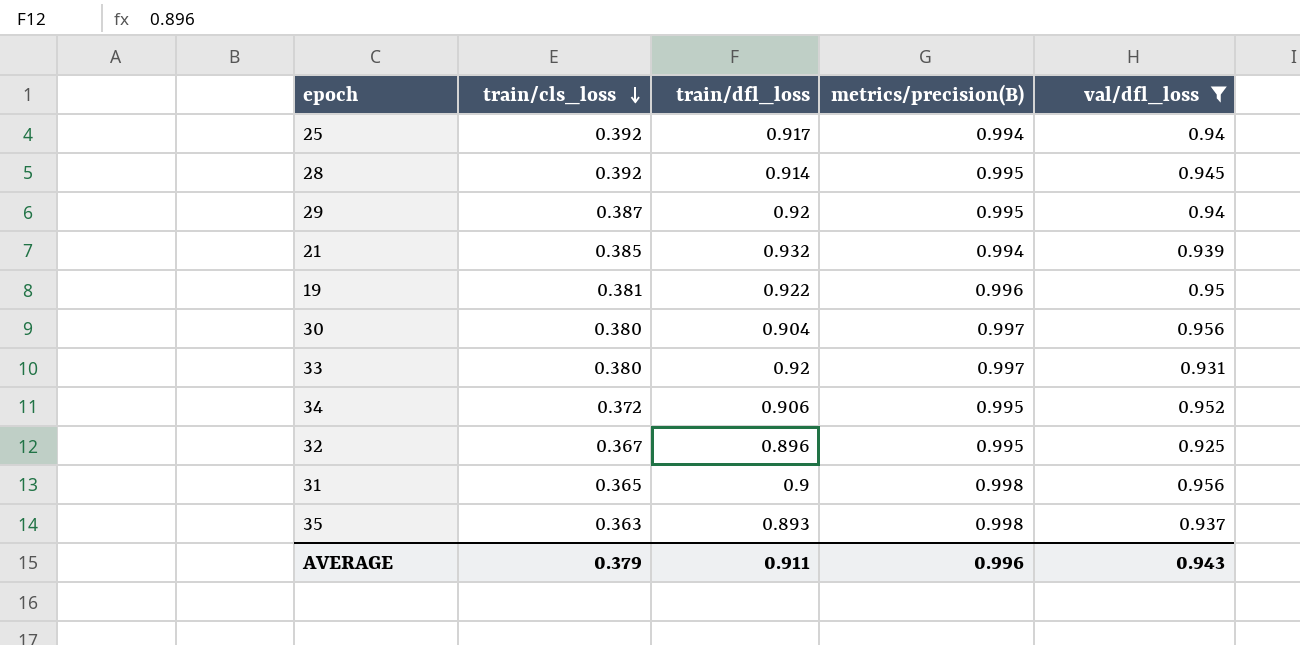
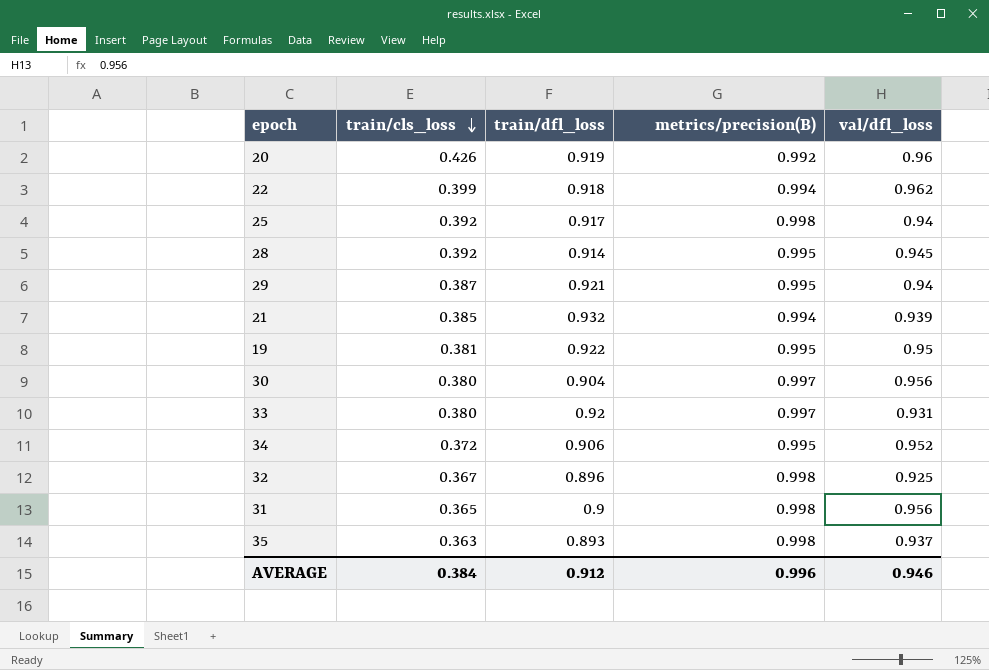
filter: val/dfl_loss <= 0.956 -> none
25 | metrics/precision(B): 0.994 -> 0.998
29 | train/dfl_loss: 0.92 -> 0.921
19 | metrics/precision(B): 0.996 -> 0.995
32 | metrics/precision(B): 0.995 -> 0.998
AVERAGE | train/cls_loss: 0.379 -> 0.384
AVERAGE | train/dfl_loss: 0.911 -> 0.912
AVERAGE | val/dfl_loss: 0.943 -> 0.946

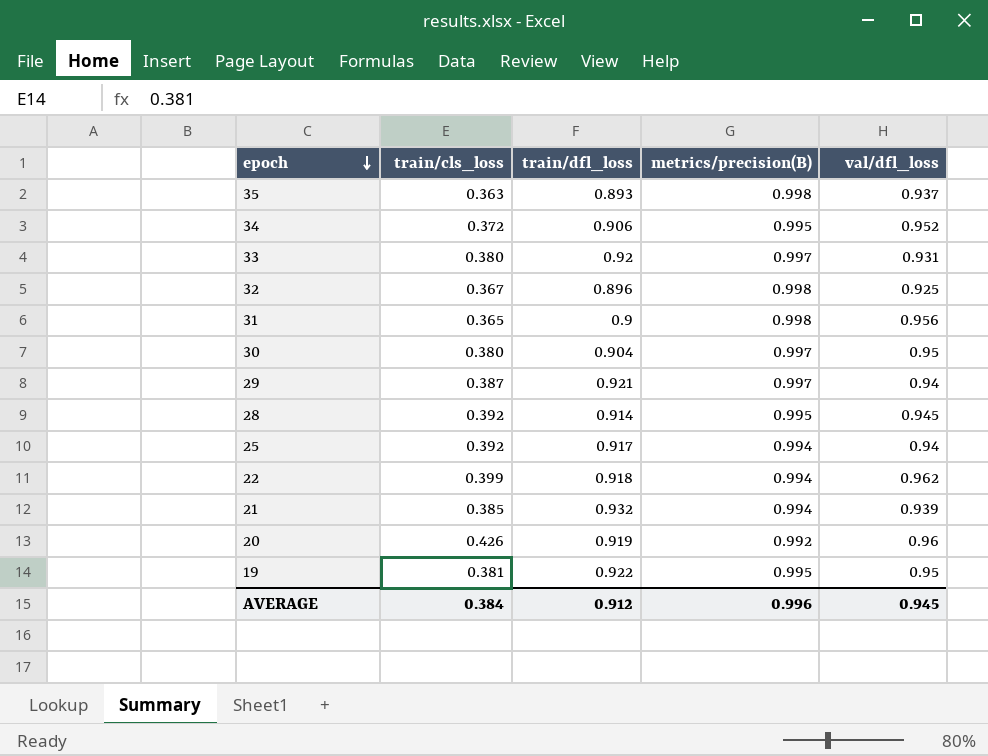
row order: train/cls_loss descending -> epoch descending
30 | val/dfl_loss: 0.956 -> 0.95
29 | metrics/precision(B): 0.995 -> 0.997
25 | metrics/precision(B): 0.998 -> 0.994
AVERAGE | val/dfl_loss: 0.946 -> 0.945

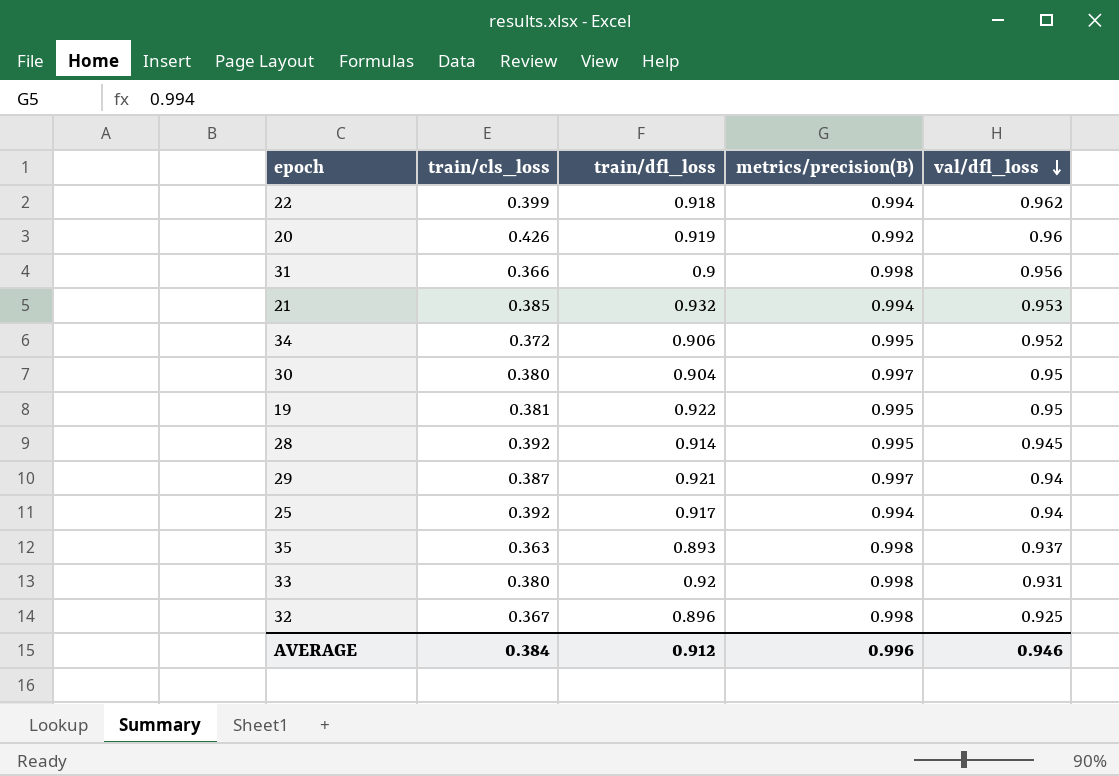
row order: epoch descending -> val/dfl_loss descending
31 | train/cls_loss: 0.365 -> 0.366
21 | val/dfl_loss: 0.939 -> 0.953
33 | metrics/precision(B): 0.997 -> 0.998
AVERAGE | val/dfl_loss: 0.945 -> 0.946

